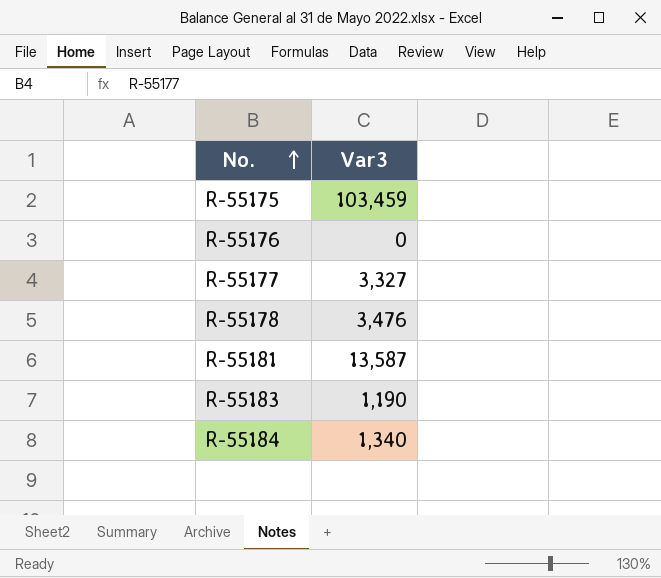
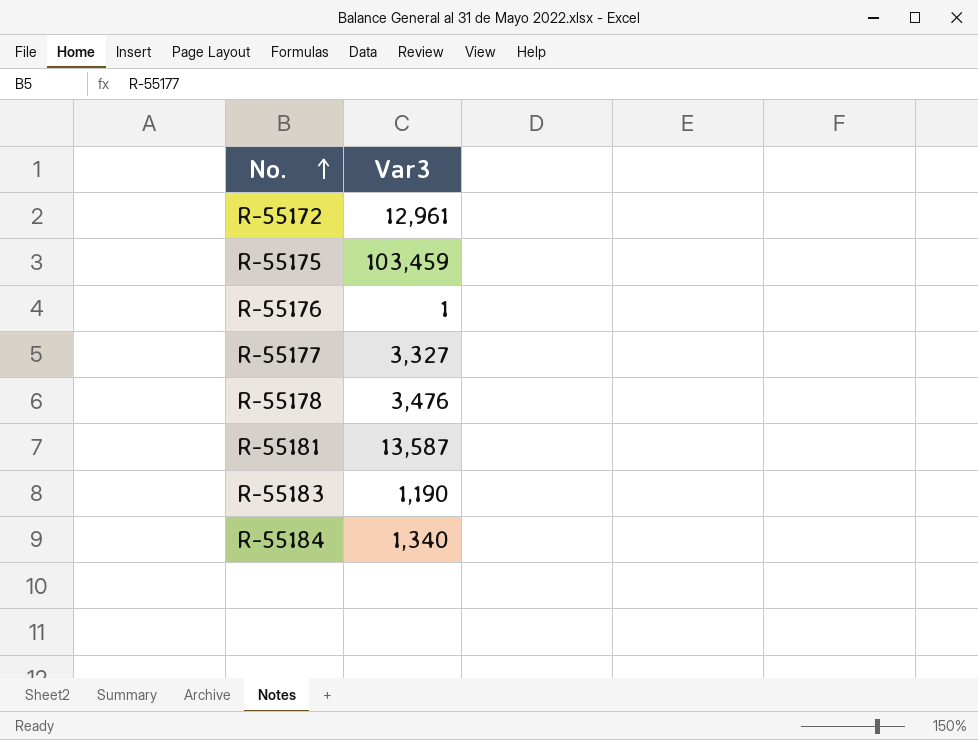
row R-55172: none -> 12,961
R-55176 | Var3: 0 -> 1

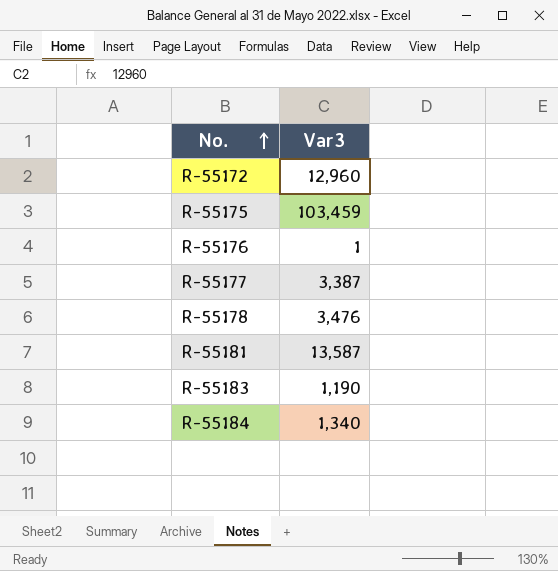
R-55172 | Var3: 12,961 -> 12,960
R-55177 | Var3: 3,327 -> 3,387

